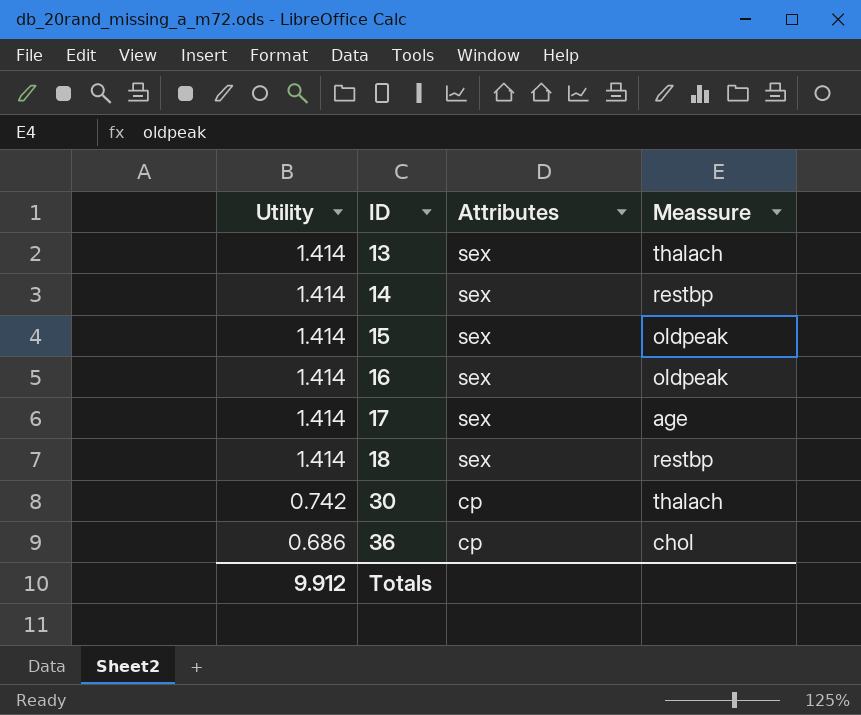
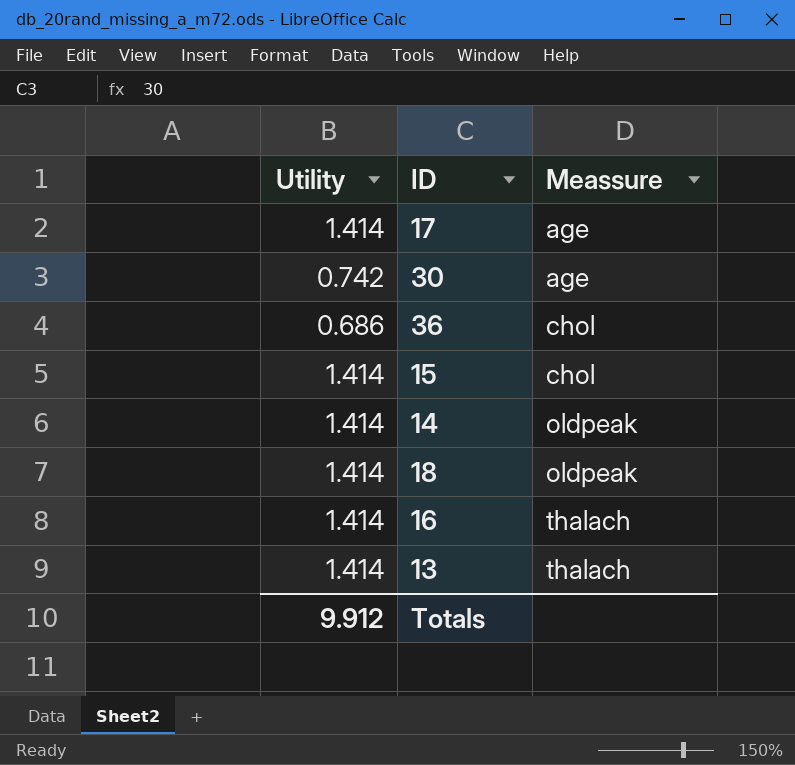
row order: Utility descending -> Meassure ascending
column Attributes | position: 3 -> none
30 | Meassure: thalach -> age
15 | Meassure: oldpeak -> chol
14 | Meassure: restbp -> oldpeak
18 | Meassure: restbp -> oldpeak
16 | Meassure: oldpeak -> thalach

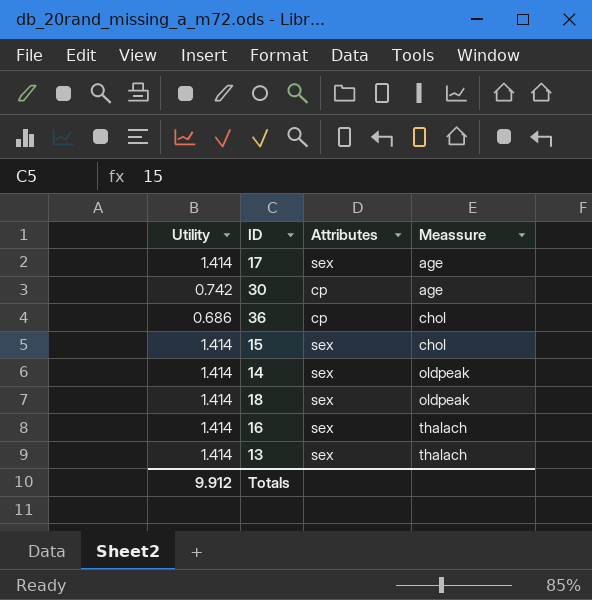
column Attributes | position: none -> 3

